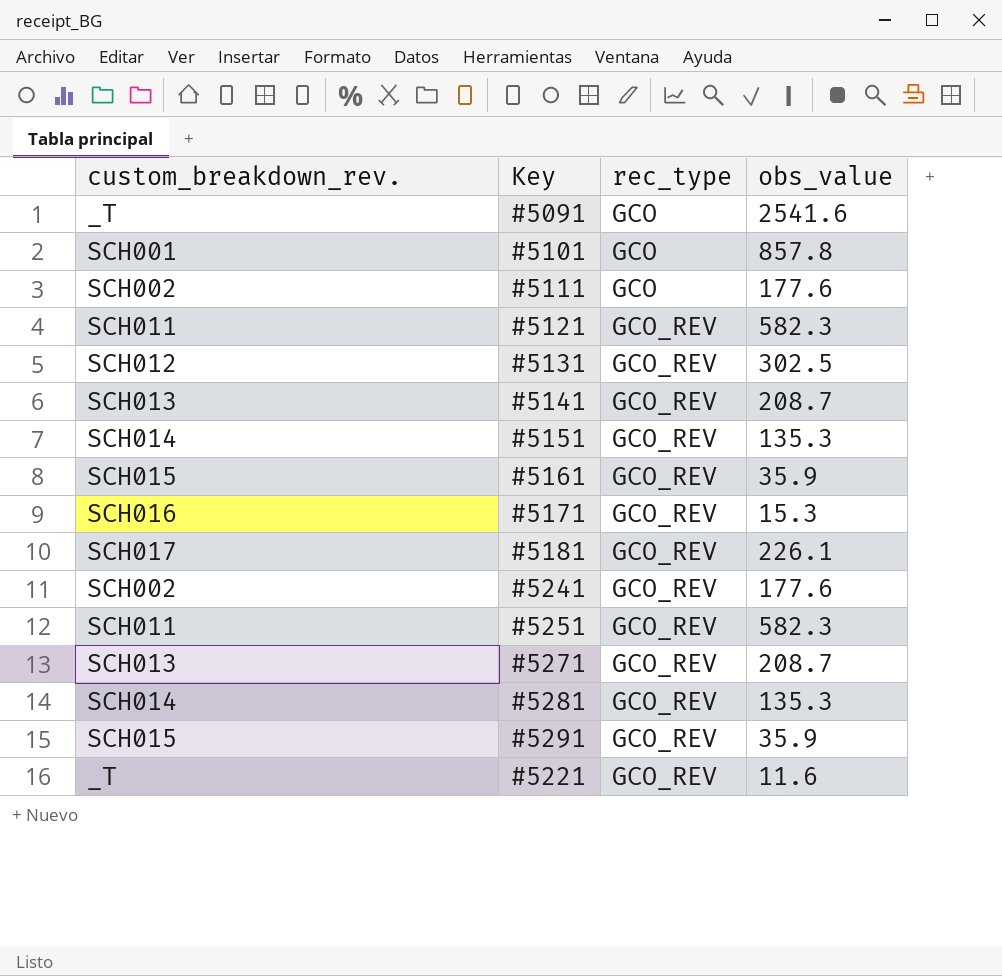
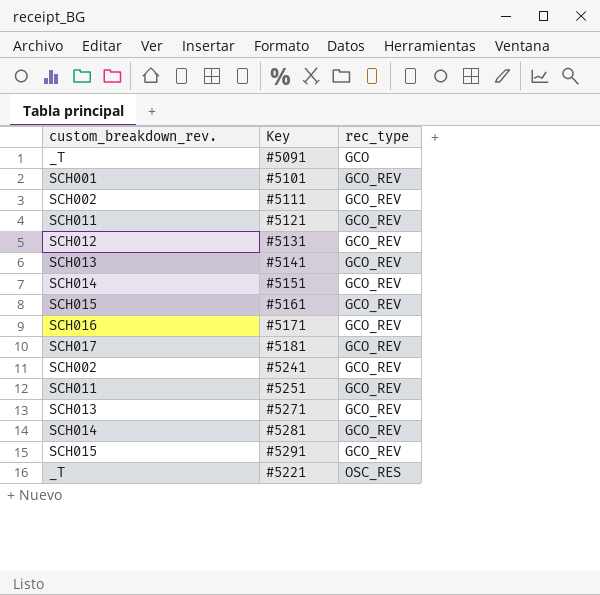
column obs_value | position: 4 -> none
#5101 | rec_type: GCO -> GCO_REV
#5111 | rec_type: GCO -> GCO_REV
#5221 | rec_type: GCO_REV -> OSC_RES

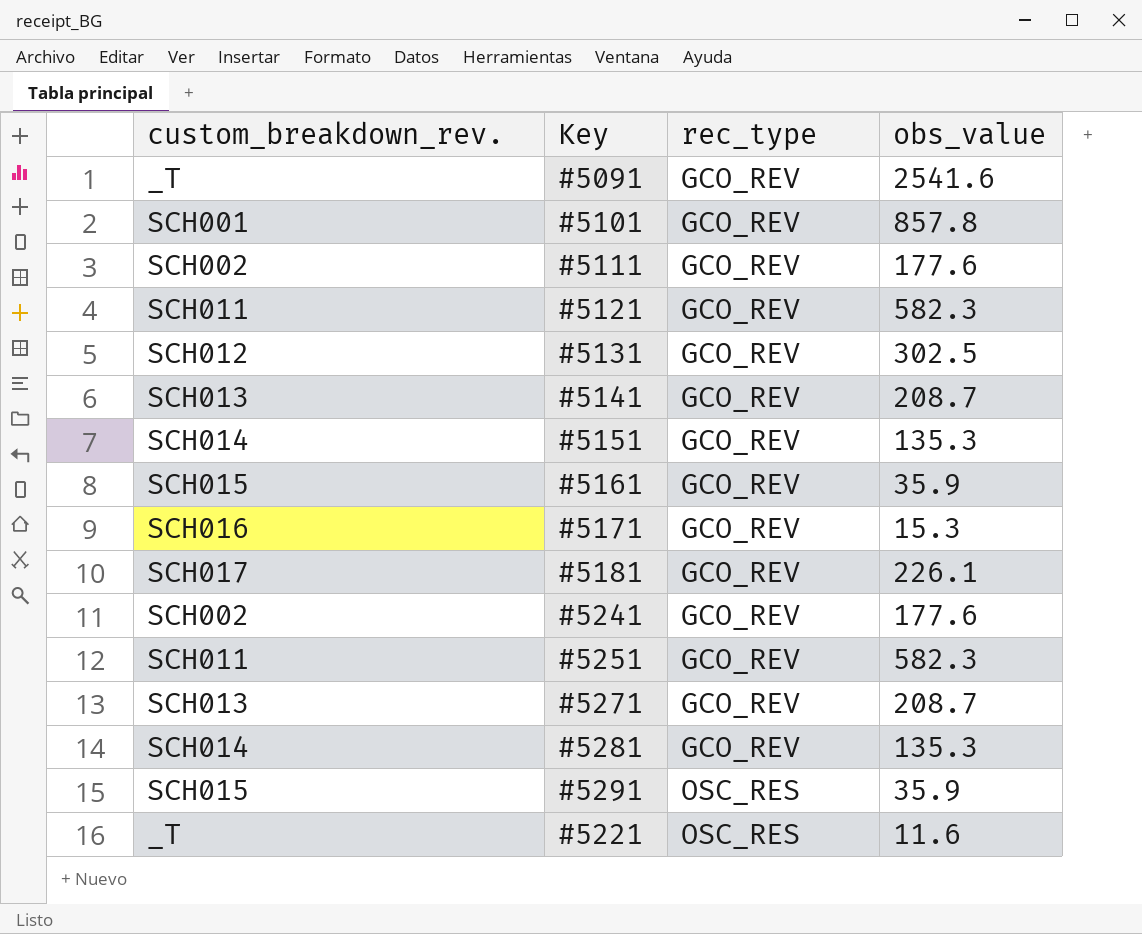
column obs_value | position: none -> 4
#5091 | rec_type: GCO -> GCO_REV
#5291 | rec_type: GCO_REV -> OSC_RES

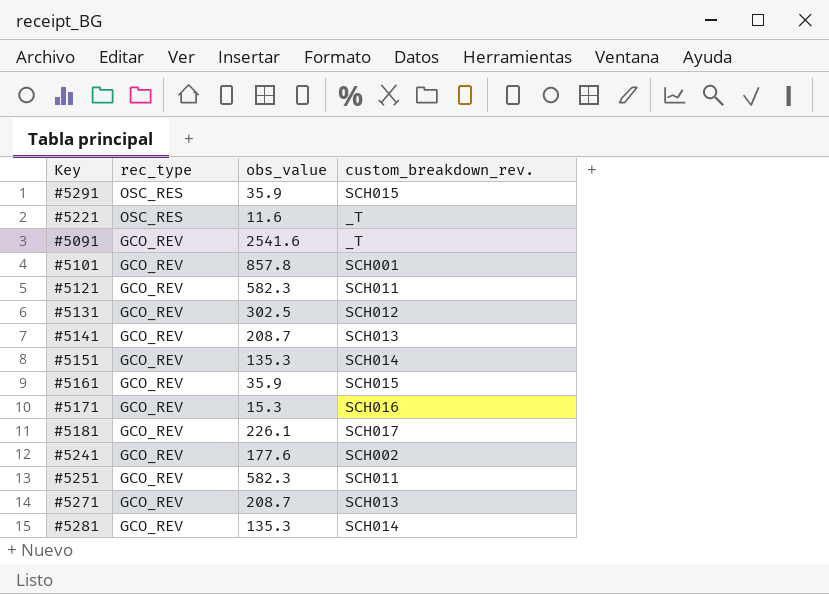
row order: rec_type ascending -> rec_type descending
column custom_breakdown_rev. | position: 1 -> 4
row #5111: SCH002 | GCO_REV | 177.6 -> none

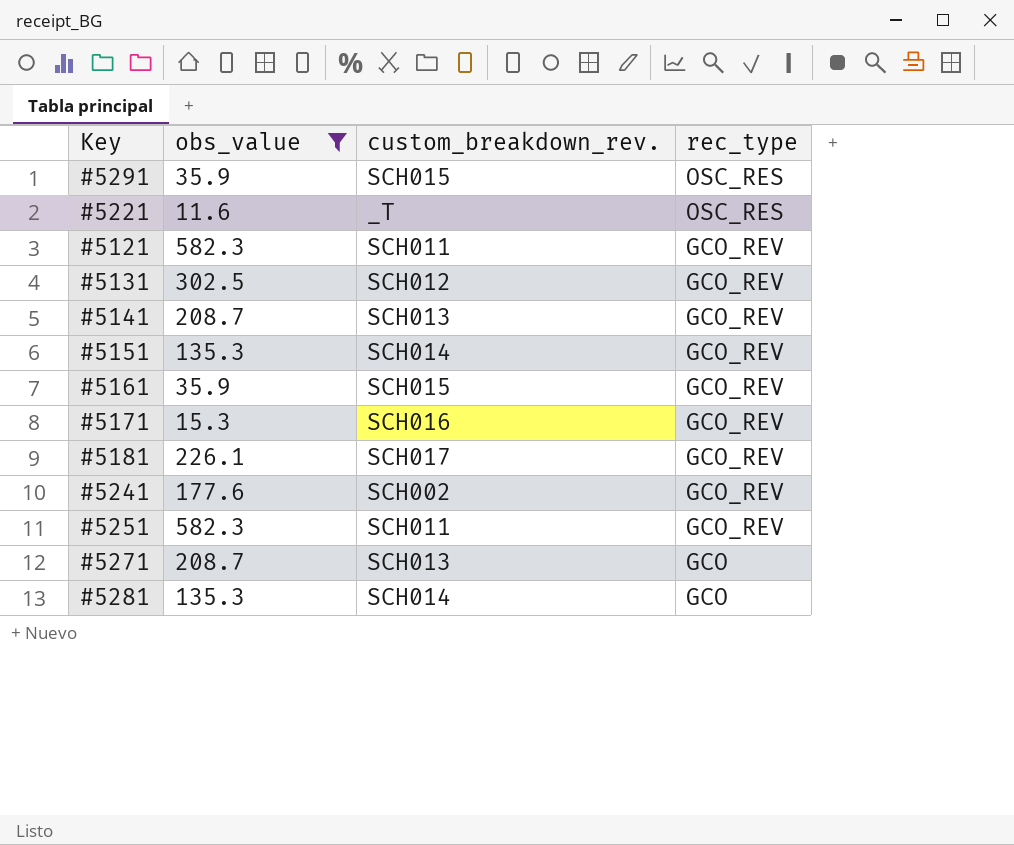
filter: none -> obs_value <= 582.3
column rec_type | position: 2 -> 4
#5271 | rec_type: GCO_REV -> GCO
#5281 | rec_type: GCO_REV -> GCO

